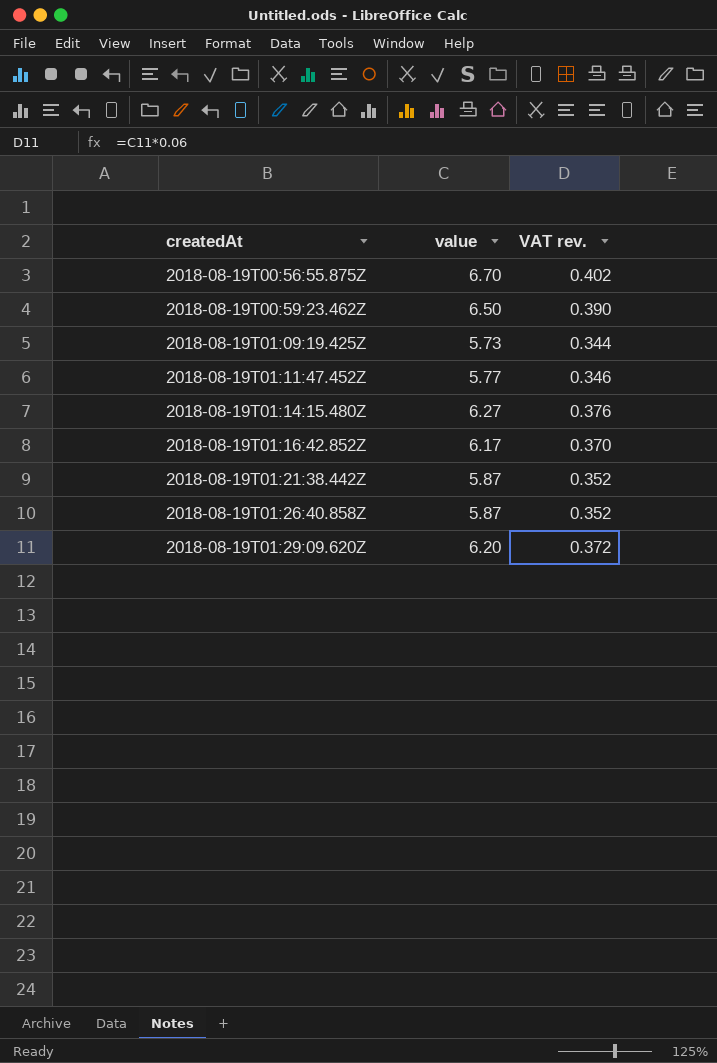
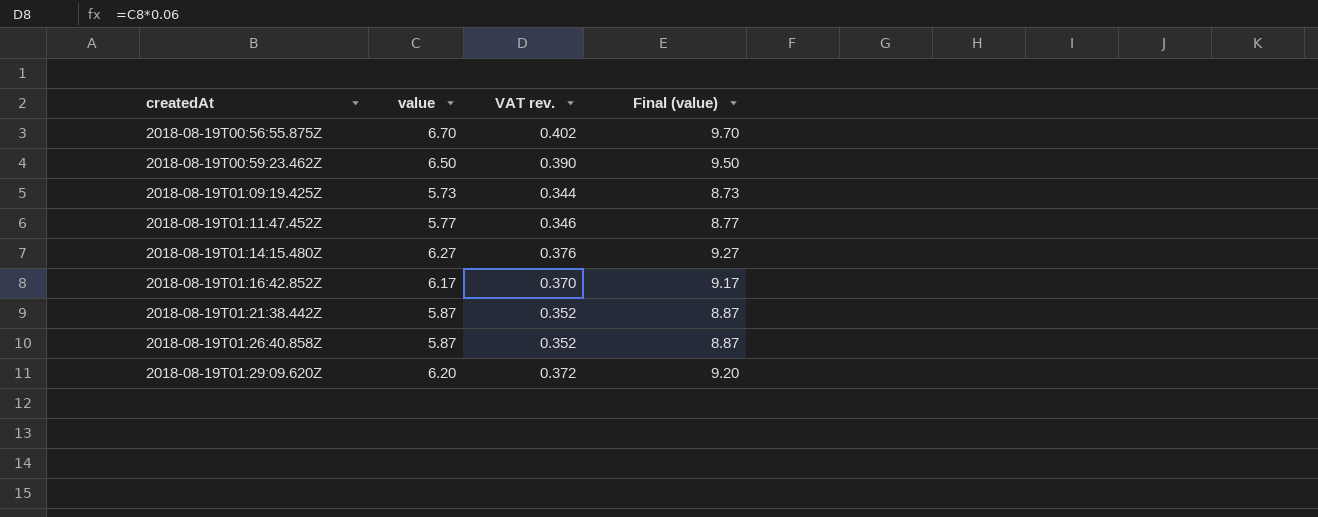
column Final (value) | formula: none -> [value] + 3

